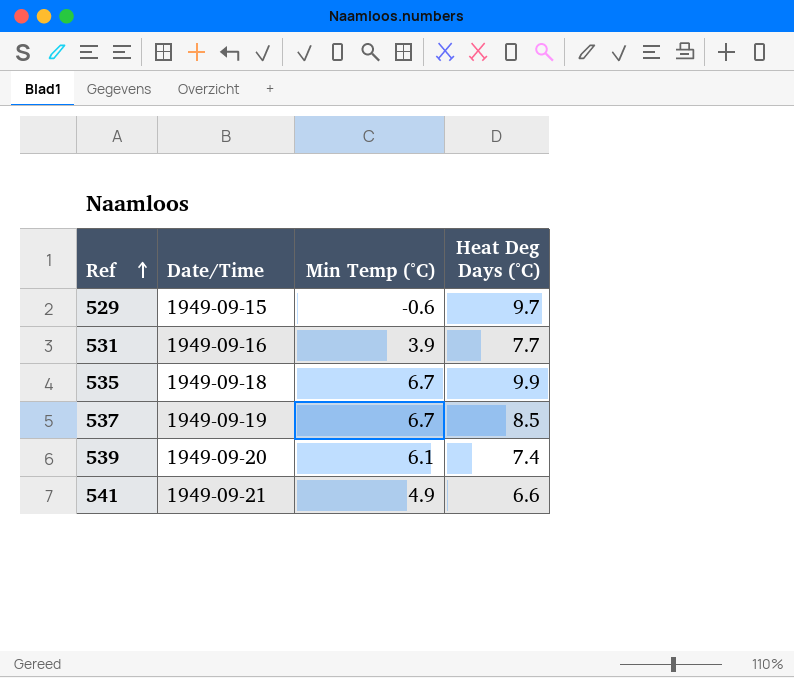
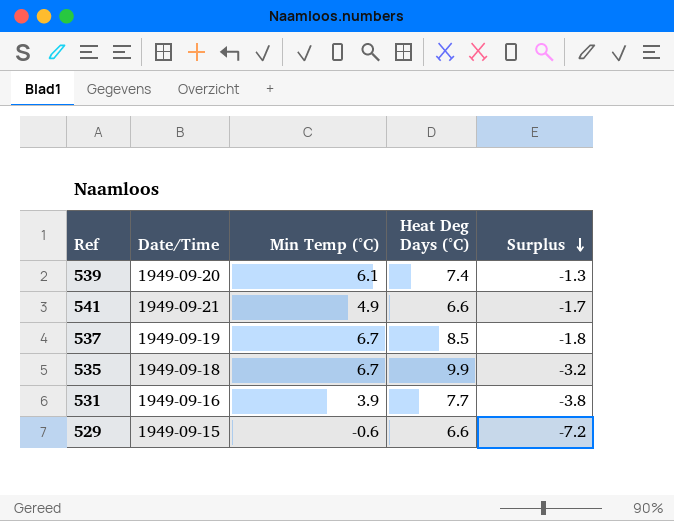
row order: Ref ascending -> Surplus descending
column Surplus | formula: none -> [Min Temp (°C)] - [Heat Deg Days (°C)]
529 | Heat Deg Days (°C): 9.7 -> 6.6

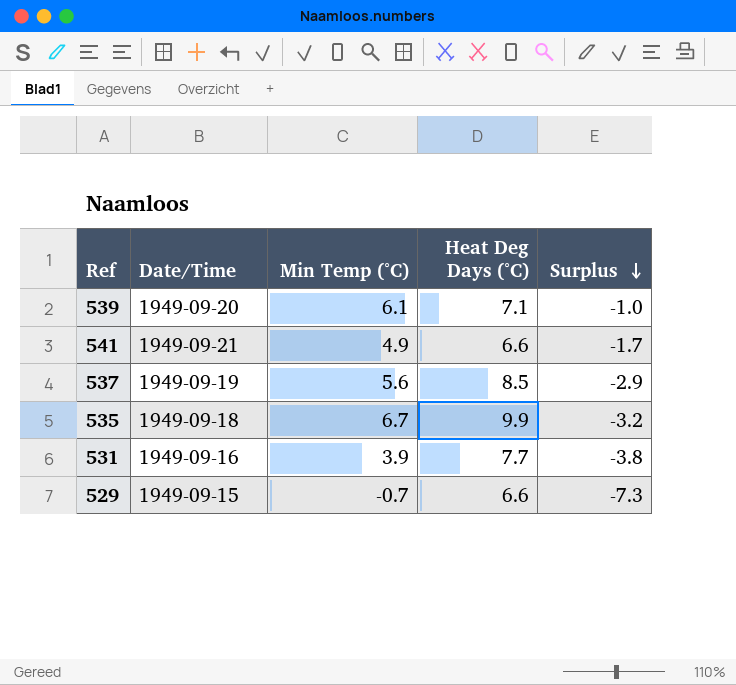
539 | Heat Deg Days (°C): 7.4 -> 7.1
539 | Surplus: -1.3 -> -1.0
537 | Min Temp (°C): 6.7 -> 5.6
537 | Surplus: -1.8 -> -2.9
529 | Min Temp (°C): -0.6 -> -0.7
529 | Surplus: -7.2 -> -7.3

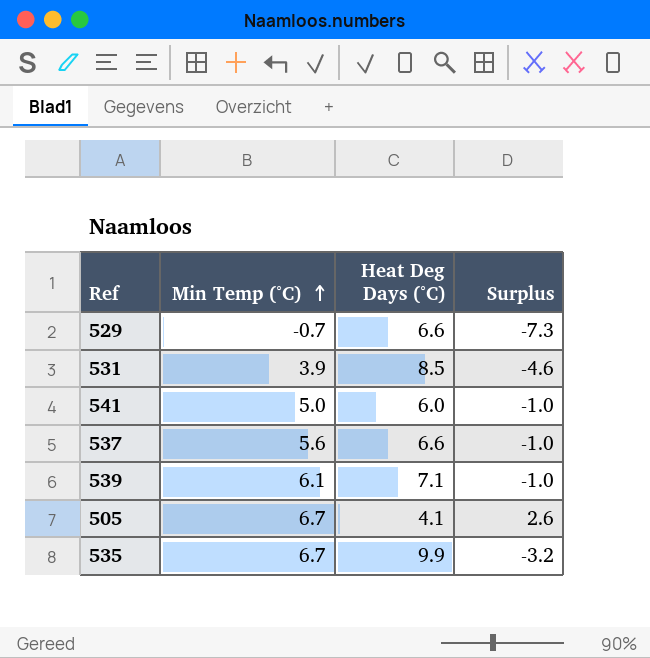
row order: Surplus descending -> Min Temp (°C) ascending
column Date/Time | position: 2 -> none
531 | Heat Deg Days (°C): 7.7 -> 8.5
531 | Surplus: -3.8 -> -4.6
541 | Min Temp (°C): 4.9 -> 5.0
541 | Heat Deg Days (°C): 6.6 -> 6.0
541 | Surplus: -1.7 -> -1.0
537 | Heat Deg Days (°C): 8.5 -> 6.6
537 | Surplus: -2.9 -> -1.0
row 505: none -> 6.7 | 4.1 | 2.6

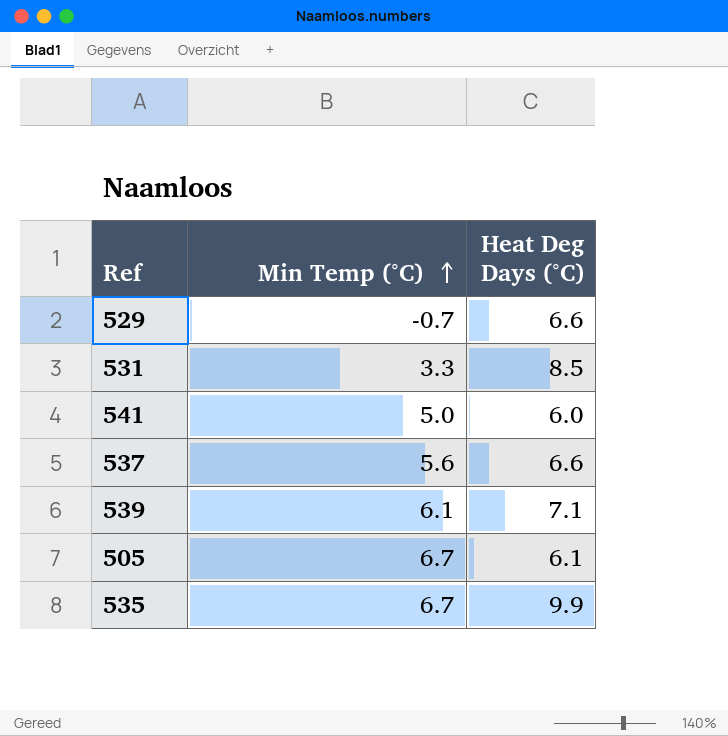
column Surplus | formula: [Min Temp (°C)] - [Heat Deg Days (°C)] -> none
531 | Min Temp (°C): 3.9 -> 3.3
505 | Heat Deg Days (°C): 4.1 -> 6.1

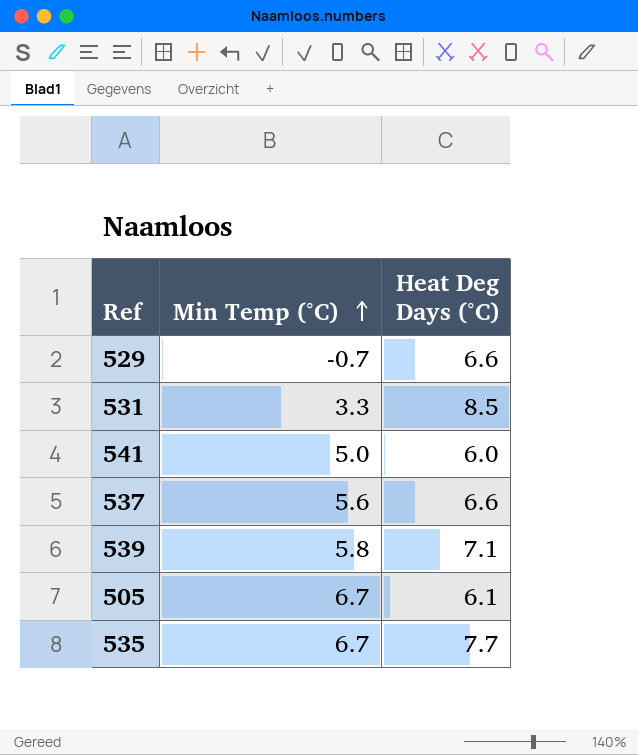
539 | Min Temp (°C): 6.1 -> 5.8
535 | Heat Deg Days (°C): 9.9 -> 7.7

